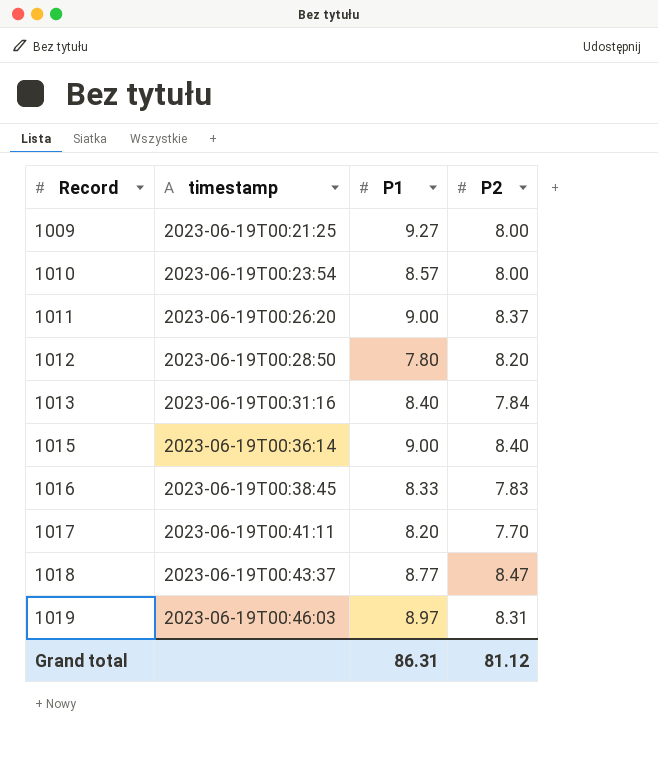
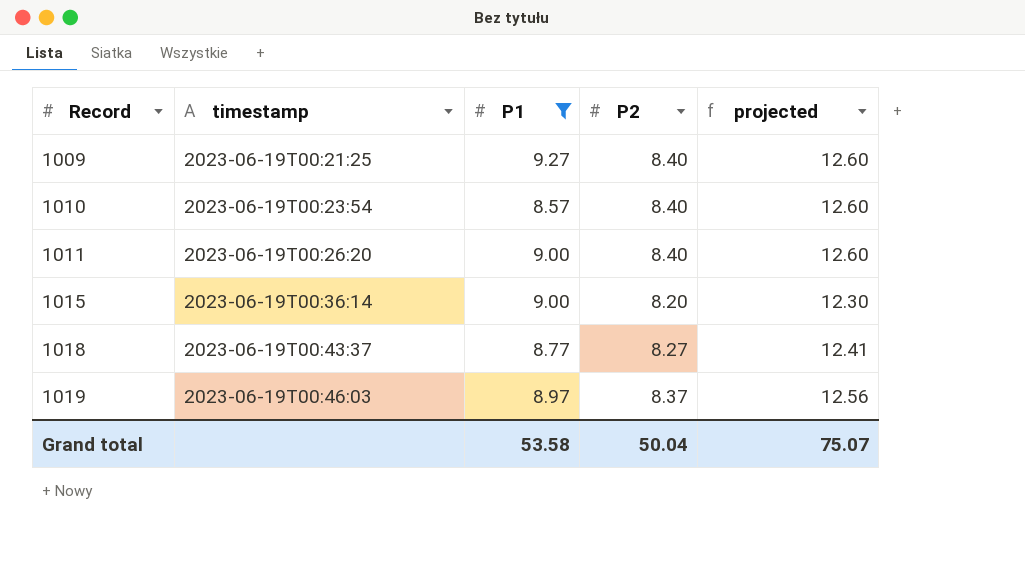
filter: none -> P1 >= 8.57
column projected | formula: none -> [P2] * 1.5
1009 | P2: 8.00 -> 8.40
1010 | P2: 8.00 -> 8.40
1011 | P2: 8.37 -> 8.40
1015 | P2: 8.40 -> 8.20
1018 | P2: 8.47 -> 8.27
1019 | P2: 8.31 -> 8.37
Grand total | P1: 86.31 -> 53.58
Grand total | P2: 81.12 -> 50.04

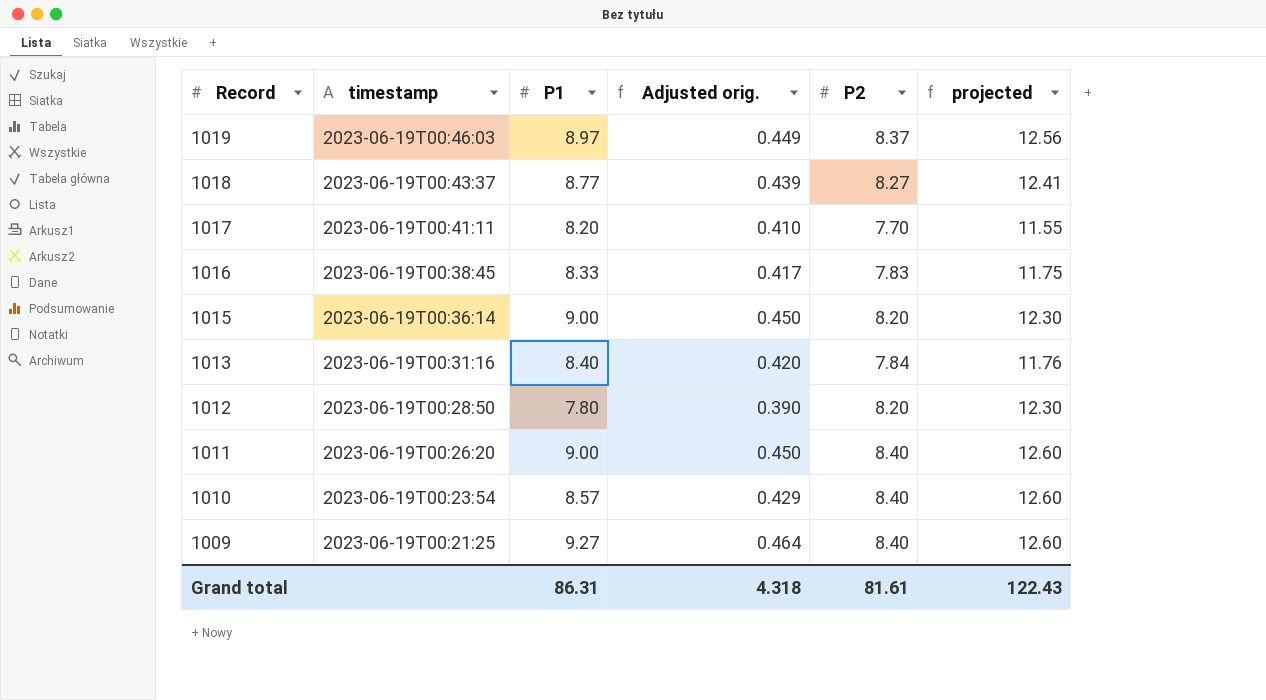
filter: P1 >= 8.57 -> none
row order: Record ascending -> Record descending
column Adjusted orig. | formula: none -> [P1] * 0.05
Grand total | P1: 53.58 -> 86.31
Grand total | P2: 50.04 -> 81.61
Grand total | projected: 75.07 -> 122.43

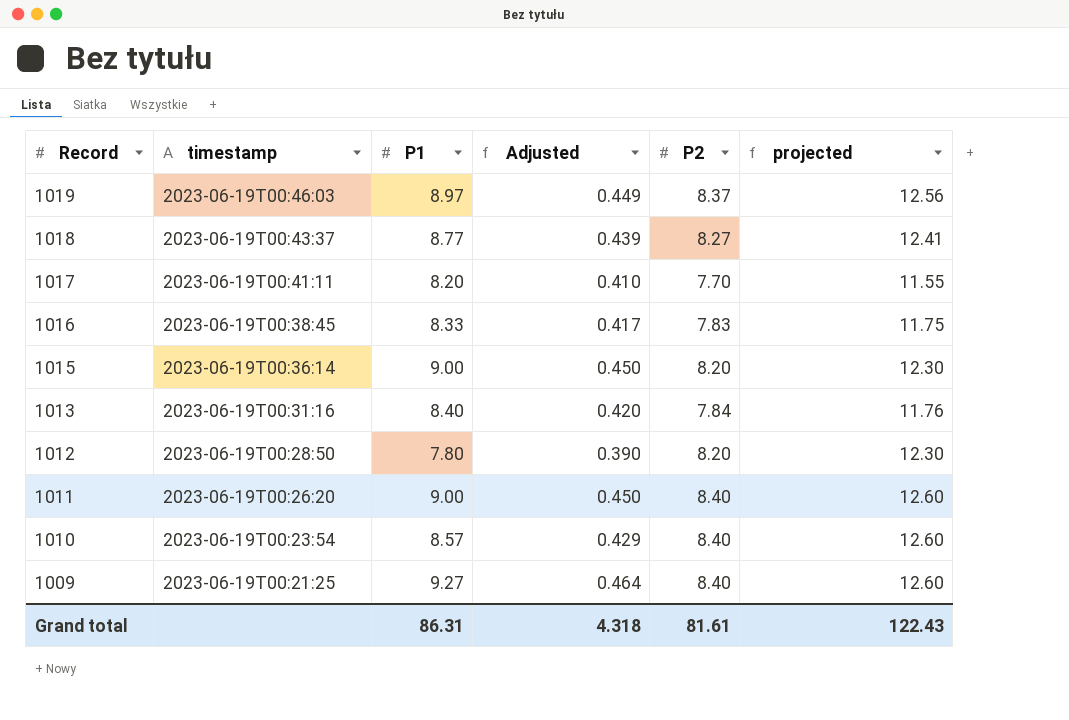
column name: Adjusted orig. -> Adjusted

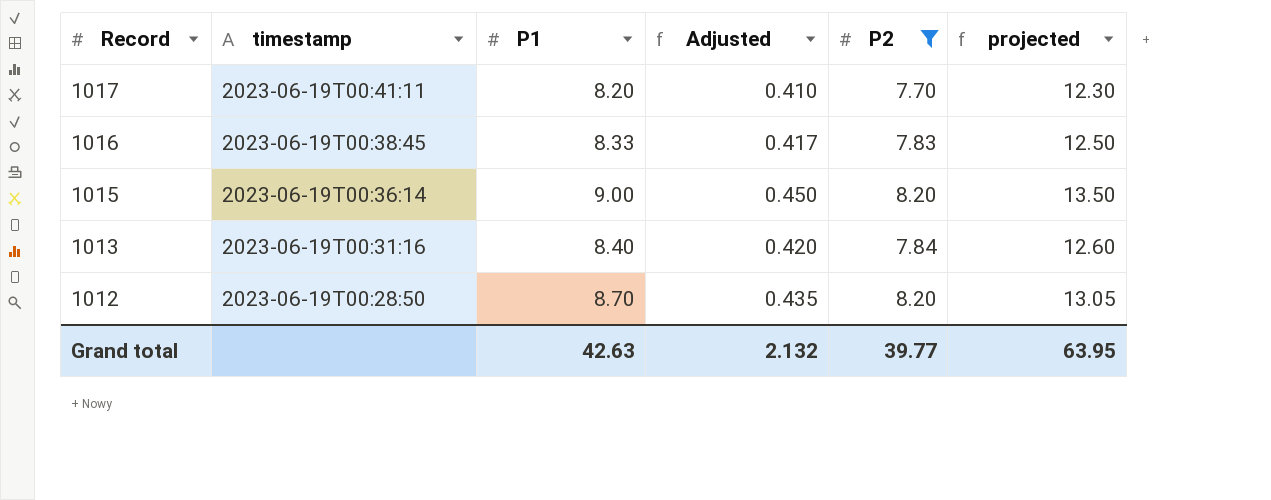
filter: none -> P2 <= 8.20
column projected | formula: [P2] * 1.5 -> [P1] * 1.5
1012 | P1: 7.80 -> 8.70
1012 | Adjusted: 0.390 -> 0.435
Grand total | P1: 86.31 -> 42.63
Grand total | Adjusted: 4.318 -> 2.132
Grand total | P2: 81.61 -> 39.77
Grand total | projected: 122.43 -> 63.95

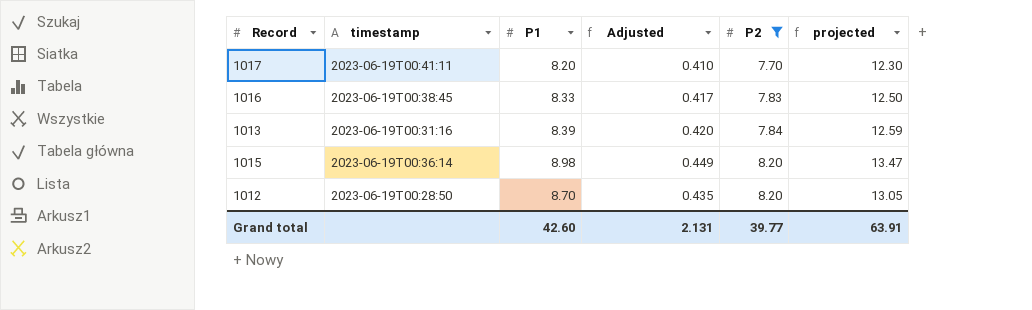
row order: Record descending -> P2 ascending
1013 | P1: 8.40 -> 8.39
1013 | projected: 12.60 -> 12.59
1015 | P1: 9.00 -> 8.98
1015 | Adjusted: 0.450 -> 0.449
1015 | projected: 13.50 -> 13.47
Grand total | P1: 42.63 -> 42.60
Grand total | Adjusted: 2.132 -> 2.131
Grand total | projected: 63.95 -> 63.91

